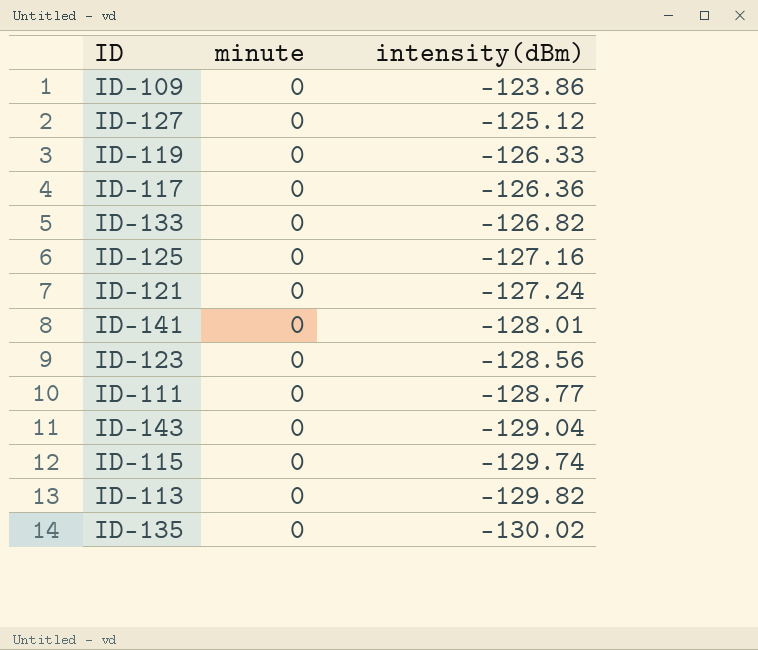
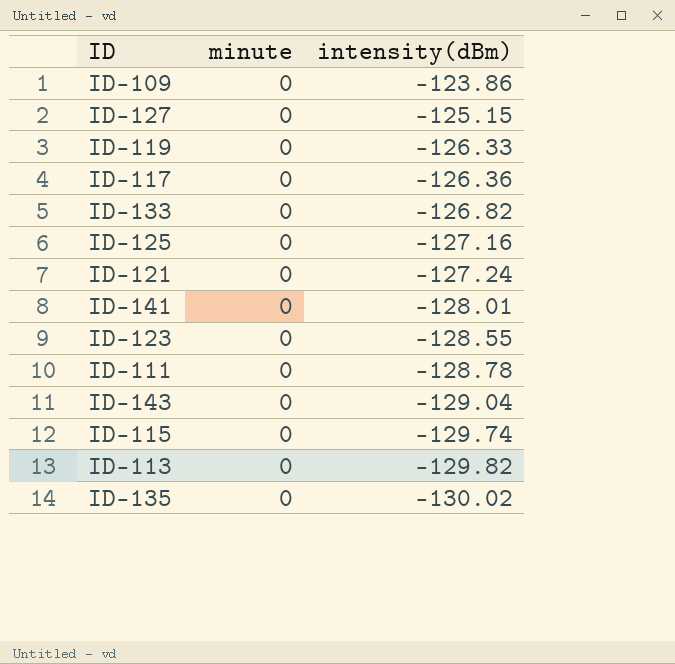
ID-127 | intensity(dBm): -125.12 -> -125.15
ID-123 | intensity(dBm): -128.56 -> -128.55
ID-111 | intensity(dBm): -128.77 -> -128.78

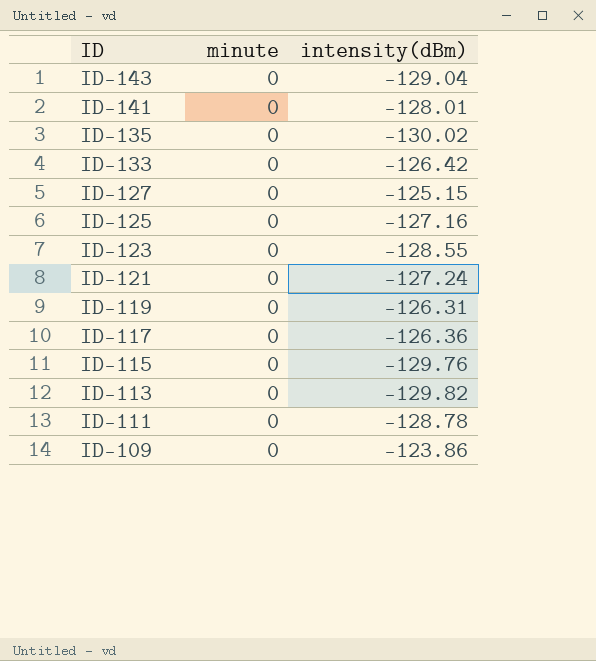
row order: intensity(dBm) descending -> ID descending
ID-133 | intensity(dBm): -126.82 -> -126.42
ID-119 | intensity(dBm): -126.33 -> -126.31
ID-115 | intensity(dBm): -129.74 -> -129.76

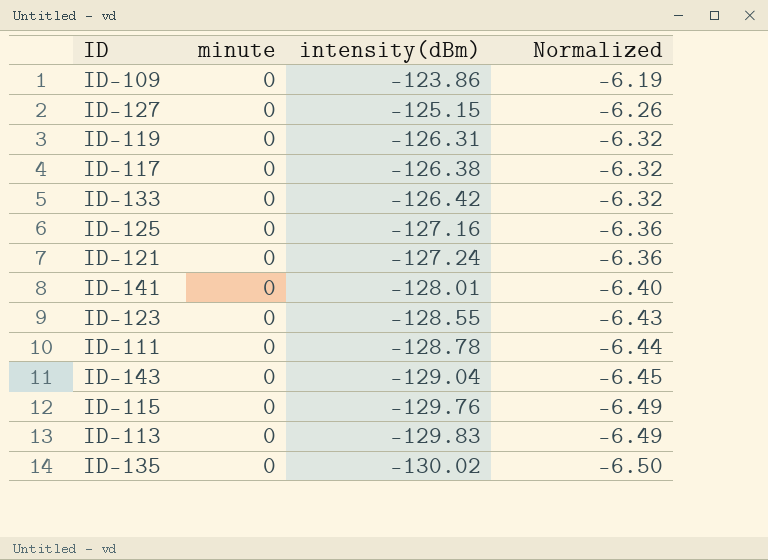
row order: ID descending -> intensity(dBm) descending
column Normalized | formula: none -> [intensity(dBm)] * 0.05
ID-117 | intensity(dBm): -126.36 -> -126.38
ID-113 | intensity(dBm): -129.82 -> -129.83

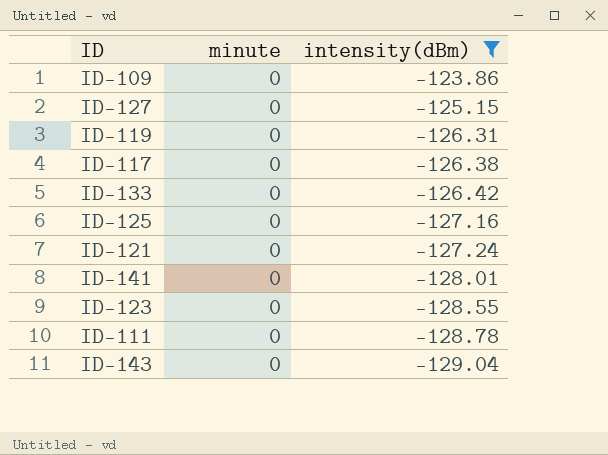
filter: none -> intensity(dBm) >= -129.04
column Normalized | formula: [intensity(dBm)] * 0.05 -> none

